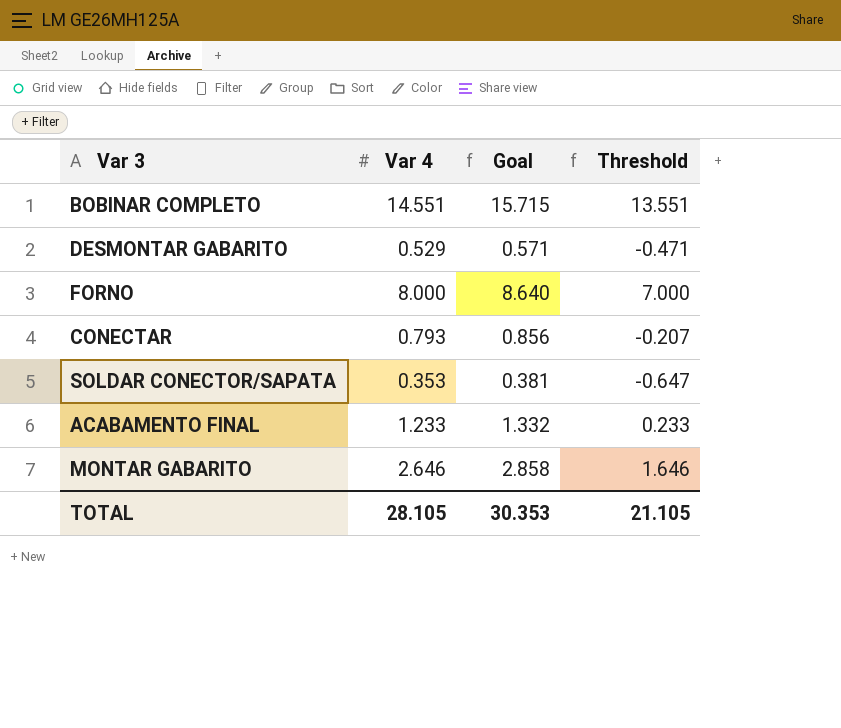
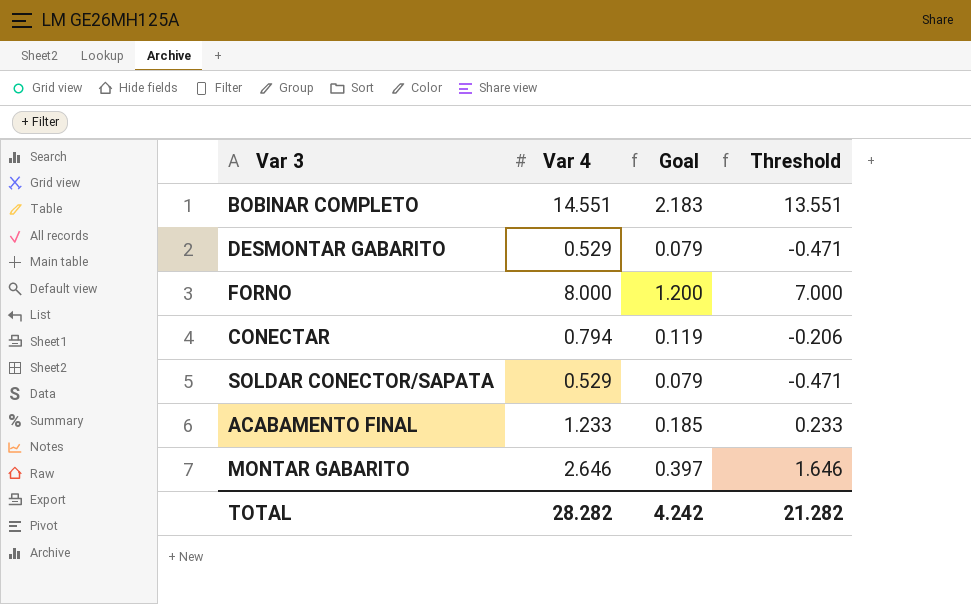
column Goal | formula: [Var 4] * 1.08 -> [Var 4] * 0.15
CONECTAR | Var 4: 0.793 -> 0.794
CONECTAR | Threshold: -0.207 -> -0.206
SOLDAR CONECTOR/SAPATA | Var 4: 0.353 -> 0.529
SOLDAR CONECTOR/SAPATA | Threshold: -0.647 -> -0.471
TOTAL | Var 4: 28.105 -> 28.282
TOTAL | Goal: 30.353 -> 4.242
TOTAL | Threshold: 21.105 -> 21.282

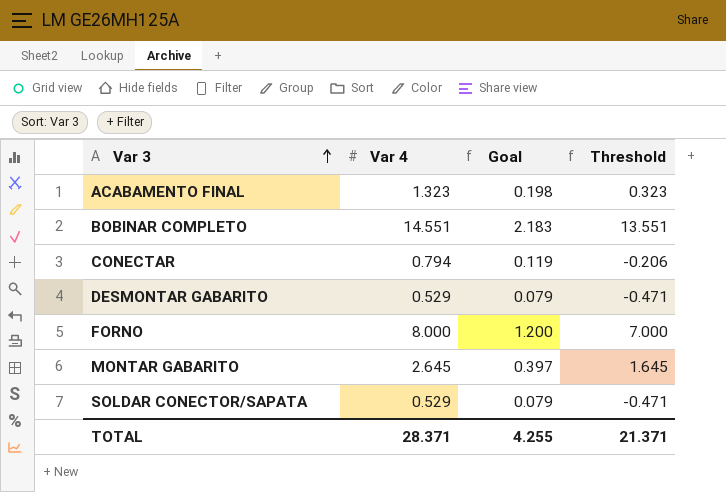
row order: none -> Var 3 ascending
ACABAMENTO FINAL | Var 4: 1.233 -> 1.323
ACABAMENTO FINAL | Goal: 0.185 -> 0.198
ACABAMENTO FINAL | Threshold: 0.233 -> 0.323
MONTAR GABARITO | Var 4: 2.646 -> 2.645
MONTAR GABARITO | Threshold: 1.646 -> 1.645
TOTAL | Var 4: 28.282 -> 28.371
TOTAL | Goal: 4.242 -> 4.255
TOTAL | Threshold: 21.282 -> 21.371

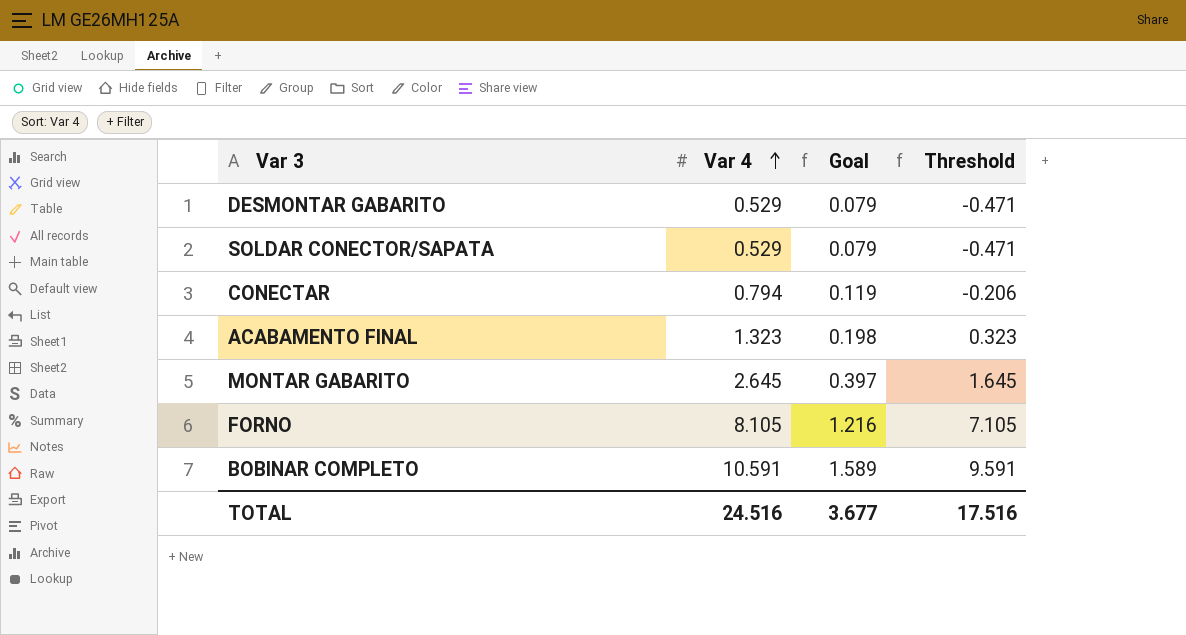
row order: Var 3 ascending -> Var 4 ascending
FORNO | Var 4: 8.000 -> 8.105
FORNO | Goal: 1.200 -> 1.216
FORNO | Threshold: 7.000 -> 7.105
BOBINAR COMPLETO | Var 4: 14.551 -> 10.591
BOBINAR COMPLETO | Goal: 2.183 -> 1.589
BOBINAR COMPLETO | Threshold: 13.551 -> 9.591
TOTAL | Var 4: 28.371 -> 24.516
TOTAL | Goal: 4.255 -> 3.677
TOTAL | Threshold: 21.371 -> 17.516

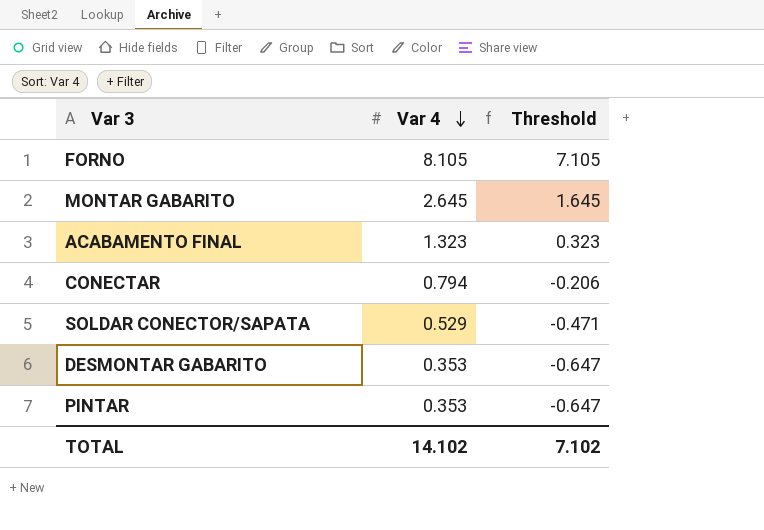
row order: Var 4 ascending -> Var 4 descending
column Goal | formula: [Var 4] * 0.15 -> none
row BOBINAR COMPLETO: 10.591 | 1.589 | 9.591 -> none
DESMONTAR GABARITO | Var 4: 0.529 -> 0.353
DESMONTAR GABARITO | Threshold: -0.471 -> -0.647
row PINTAR: none -> 0.353 | -0.647
TOTAL | Var 4: 24.516 -> 14.102
TOTAL | Threshold: 17.516 -> 7.102

